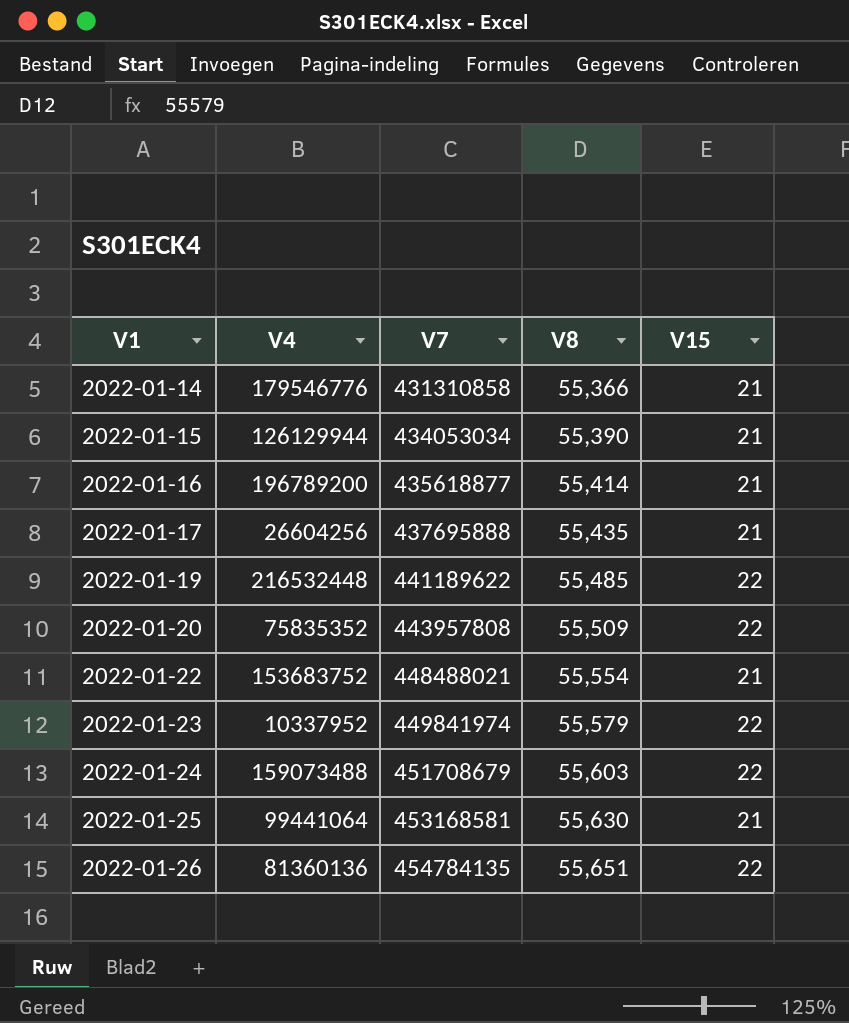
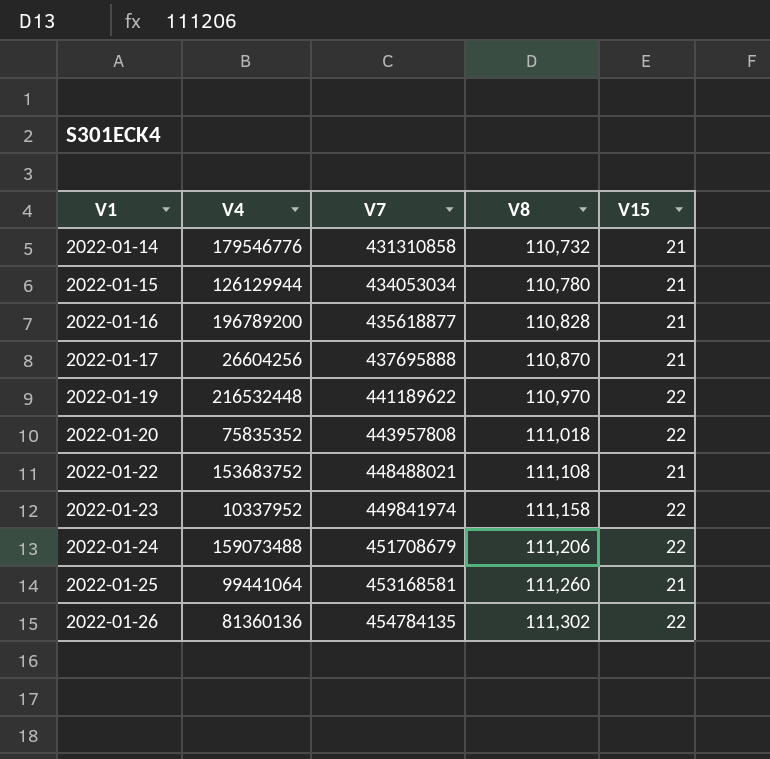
2022-01-14 | V8: 55,366 -> 110,732
2022-01-15 | V8: 55,390 -> 110,780
2022-01-16 | V8: 55,414 -> 110,828
2022-01-17 | V8: 55,435 -> 110,870
2022-01-19 | V8: 55,485 -> 110,970
2022-01-20 | V8: 55,509 -> 111,018
2022-01-22 | V8: 55,554 -> 111,108
2022-01-23 | V8: 55,579 -> 111,158
2022-01-24 | V8: 55,603 -> 111,206
2022-01-25 | V8: 55,630 -> 111,260
2022-01-26 | V8: 55,651 -> 111,302

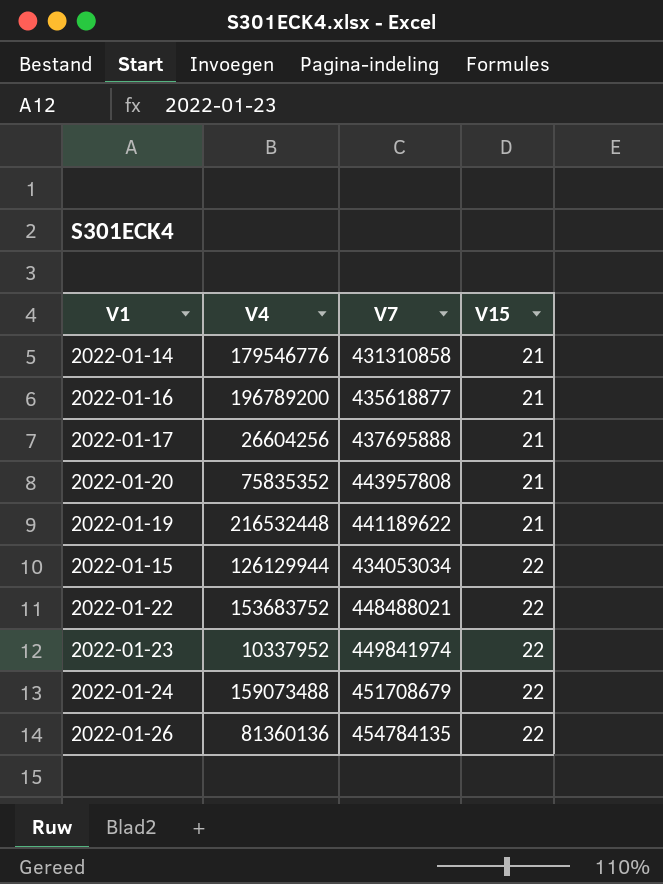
row order: V1 ascending -> V15 ascending
column V8 | position: 4 -> none
row 2022-01-25: 99441064 | 453168581 | 111,260 | 21 -> none
2022-01-20 | V15: 22 -> 21
2022-01-19 | V15: 22 -> 21
2022-01-15 | V15: 21 -> 22
2022-01-22 | V15: 21 -> 22

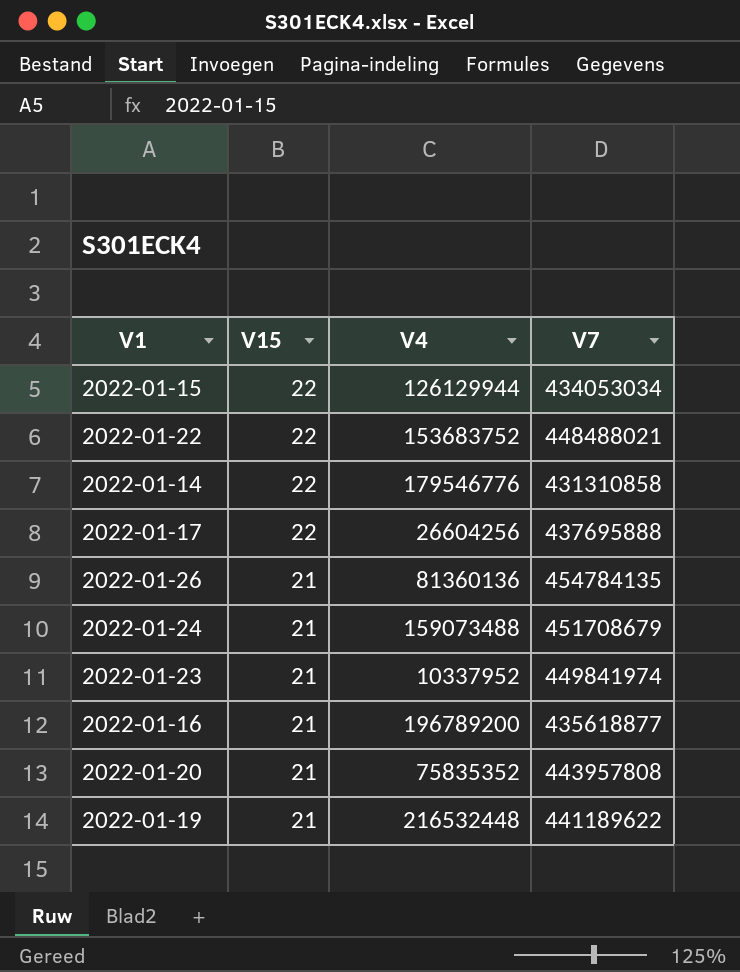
row order: V15 ascending -> V15 descending
column V15 | position: 4 -> 2
2022-01-14 | V15: 21 -> 22
2022-01-17 | V15: 21 -> 22
2022-01-26 | V15: 22 -> 21
2022-01-24 | V15: 22 -> 21
2022-01-23 | V15: 22 -> 21

